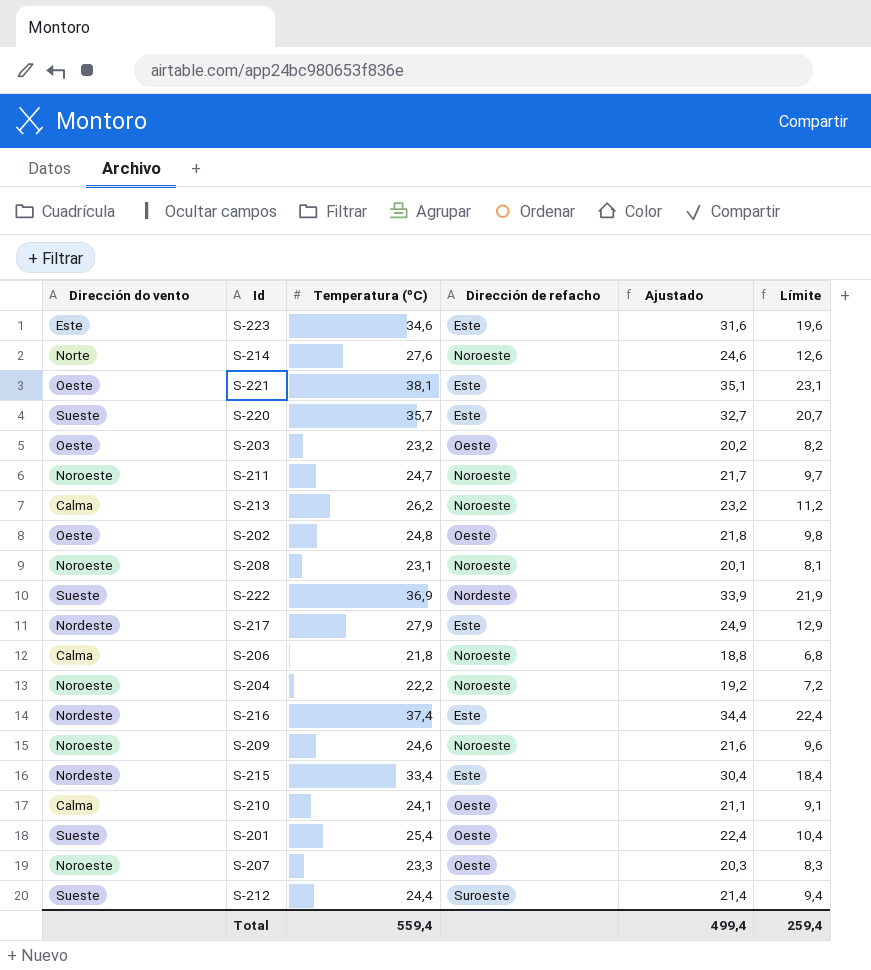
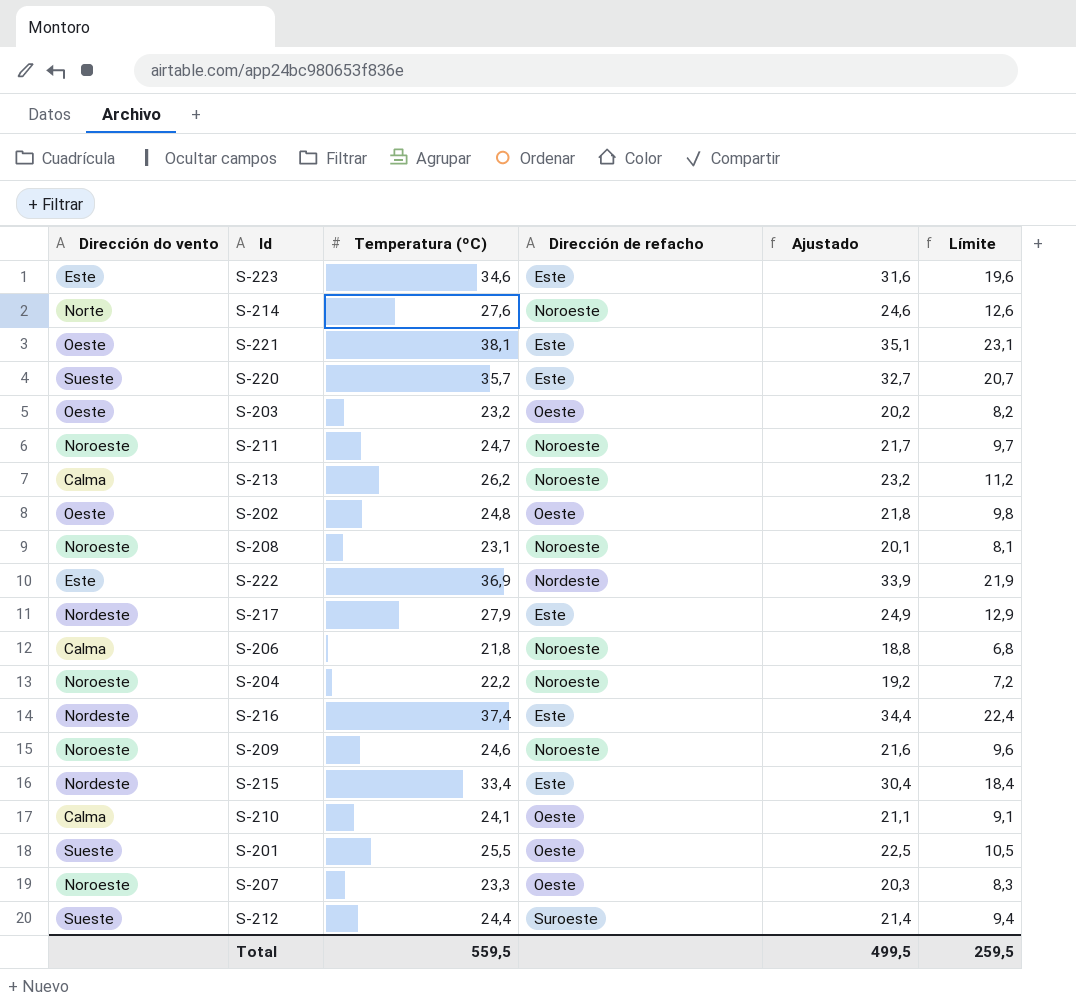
S-222 | Dirección do vento: Sueste -> Este
S-201 | Temperatura (ºC): 25,4 -> 25,5
S-201 | Ajustado: 22,4 -> 22,5
S-201 | Límite: 10,4 -> 10,5
Total | Temperatura (ºC): 559,4 -> 559,5
Total | Ajustado: 499,4 -> 499,5
Total | Límite: 259,4 -> 259,5

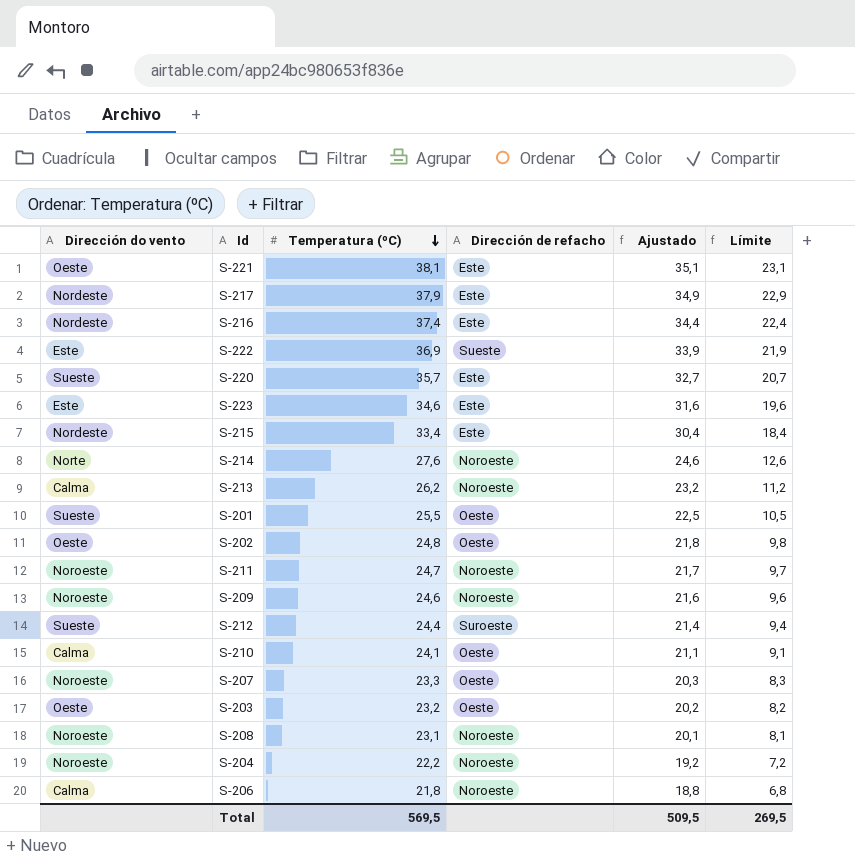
row order: none -> Temperatura (ºC) descending
S-217 | Temperatura (ºC): 27,9 -> 37,9
S-217 | Ajustado: 24,9 -> 34,9
S-217 | Límite: 12,9 -> 22,9
S-222 | Dirección de refacho: Nordeste -> Sueste
Total | Temperatura (ºC): 559,5 -> 569,5
Total | Ajustado: 499,5 -> 509,5
Total | Límite: 259,5 -> 269,5

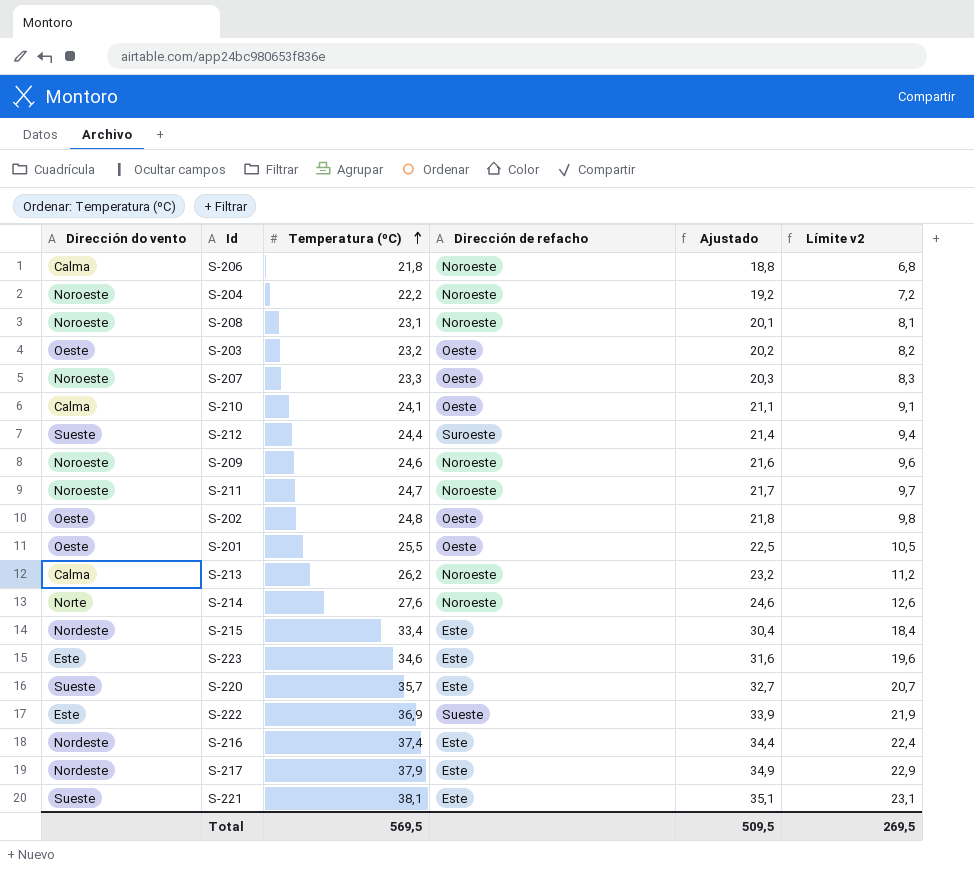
row order: Temperatura (ºC) descending -> Temperatura (ºC) ascending
column name: Límite -> Límite v2
S-201 | Dirección do vento: Sueste -> Oeste
S-221 | Dirección do vento: Oeste -> Sueste

